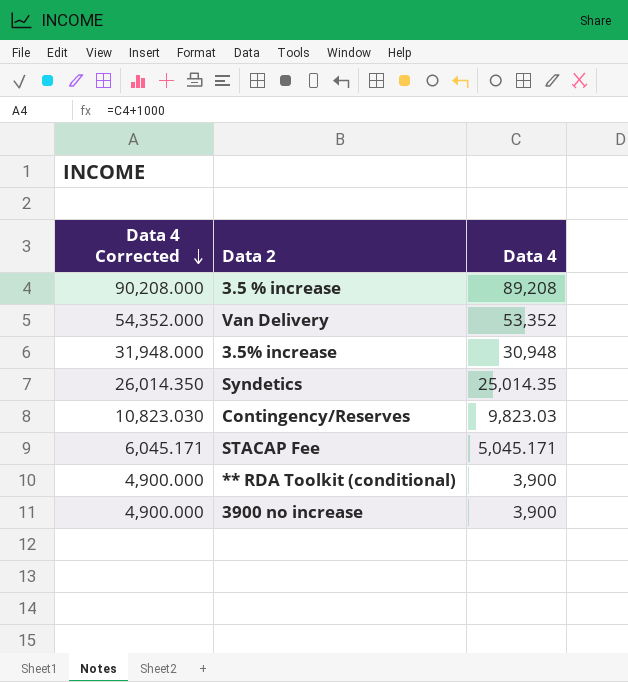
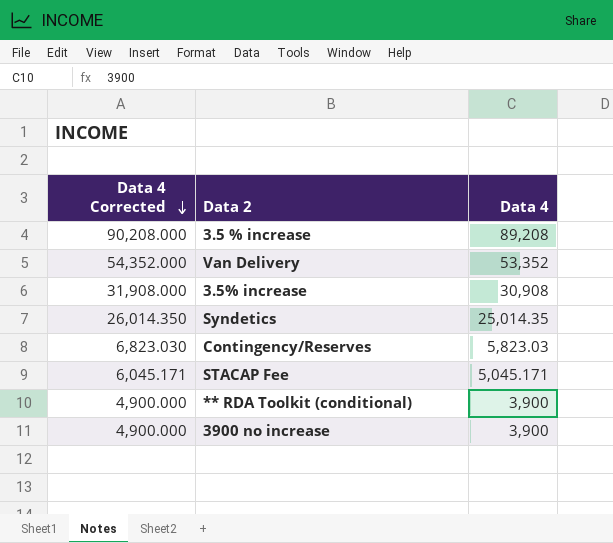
3.5% increase | Data 4 Corrected: 31,948.000 -> 31,908.000
3.5% increase | Data 4: 30,948 -> 30,908
Contingency/Reserves | Data 4 Corrected: 10,823.030 -> 6,823.030
Contingency/Reserves | Data 4: 9,823.03 -> 5,823.03

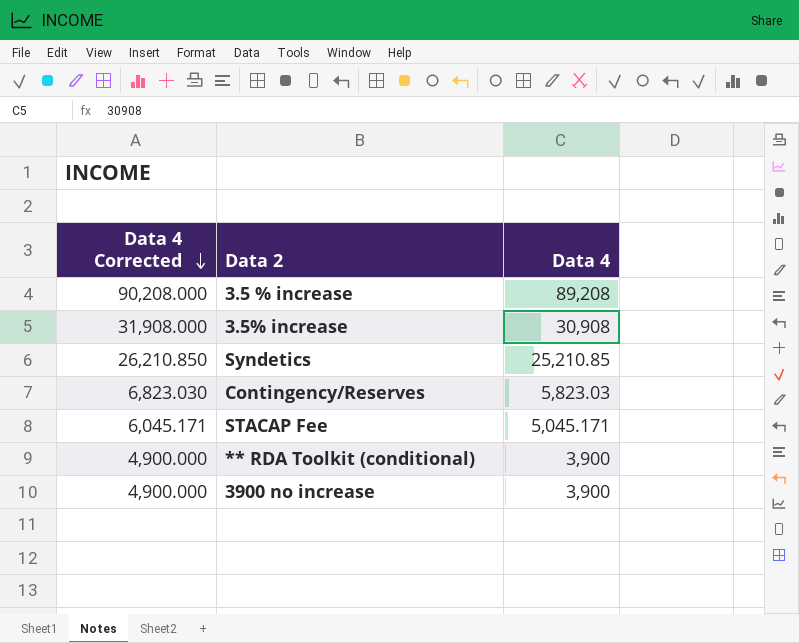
row Van Delivery: 54,352.000 | 53,352 -> none
Syndetics | Data 4 Corrected: 26,014.350 -> 26,210.850
Syndetics | Data 4: 25,014.35 -> 25,210.85

